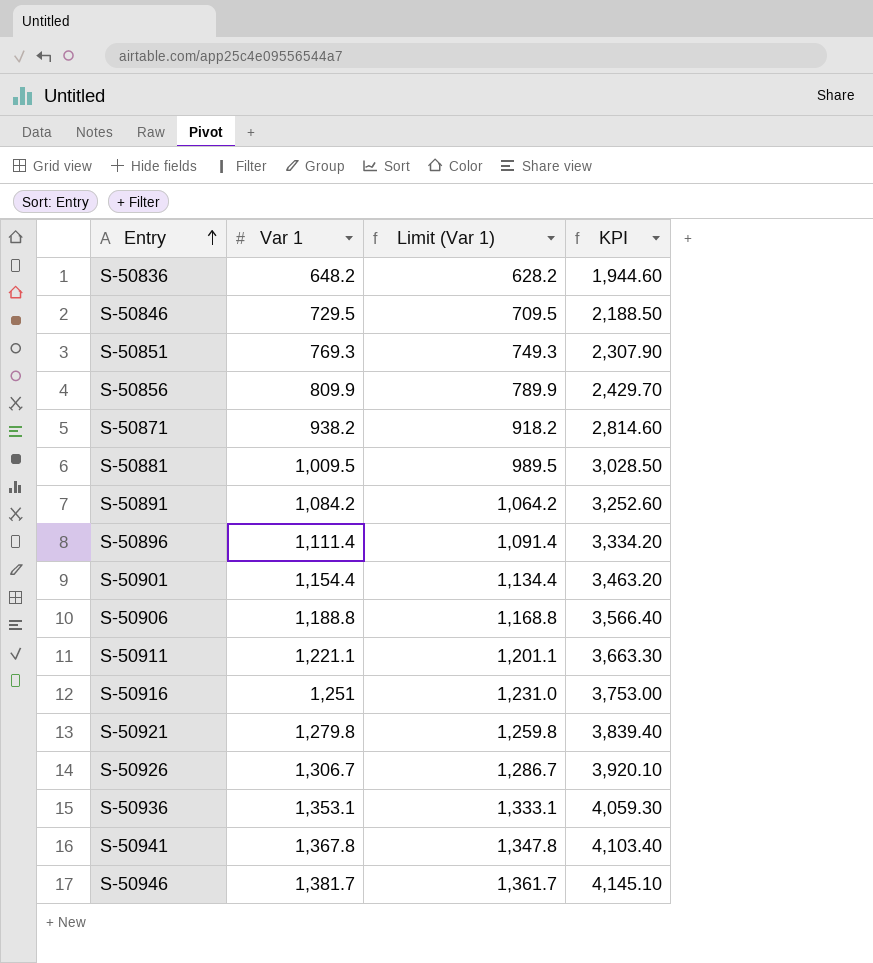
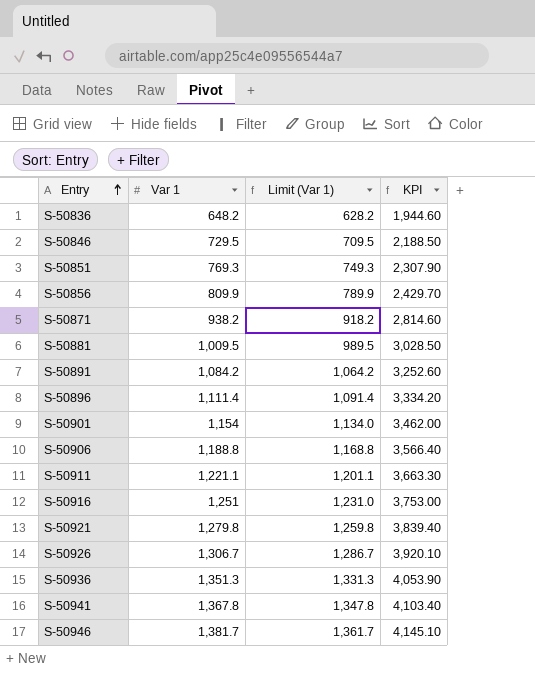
S-50901 | Var 1: 1,154.4 -> 1,154
S-50901 | Limit (Var 1): 1,134.4 -> 1,134.0
S-50901 | KPI: 3,463.20 -> 3,462.00
S-50936 | Var 1: 1,353.1 -> 1,351.3
S-50936 | Limit (Var 1): 1,333.1 -> 1,331.3
S-50936 | KPI: 4,059.30 -> 4,053.90

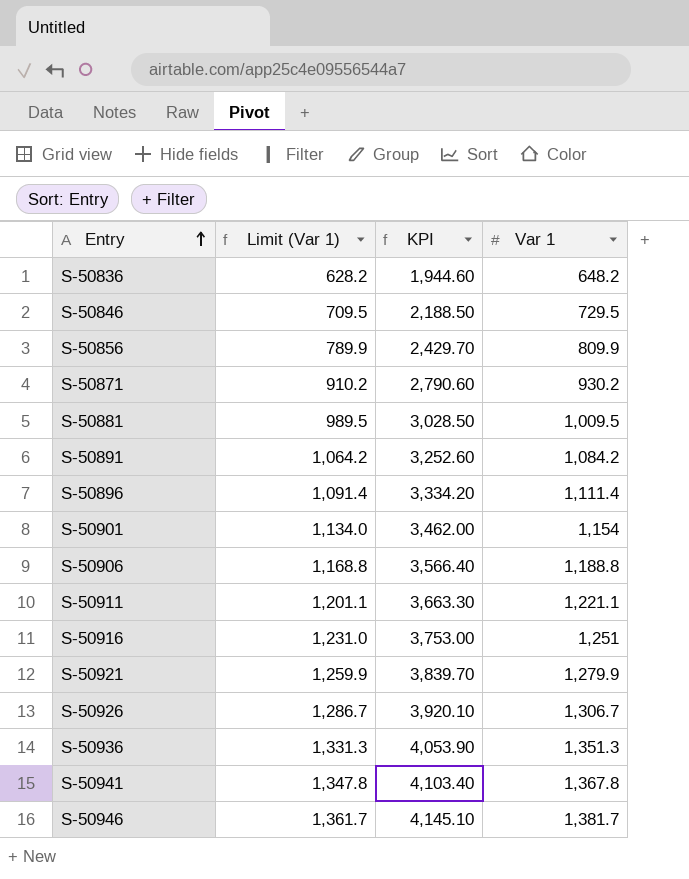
column Var 1 | position: 2 -> 4
row S-50851: 769.3 | 749.3 | 2,307.90 -> none
S-50871 | Limit (Var 1): 918.2 -> 910.2
S-50871 | KPI: 2,814.60 -> 2,790.60
S-50871 | Var 1: 938.2 -> 930.2
S-50921 | Limit (Var 1): 1,259.8 -> 1,259.9
S-50921 | KPI: 3,839.40 -> 3,839.70
S-50921 | Var 1: 1,279.8 -> 1,279.9

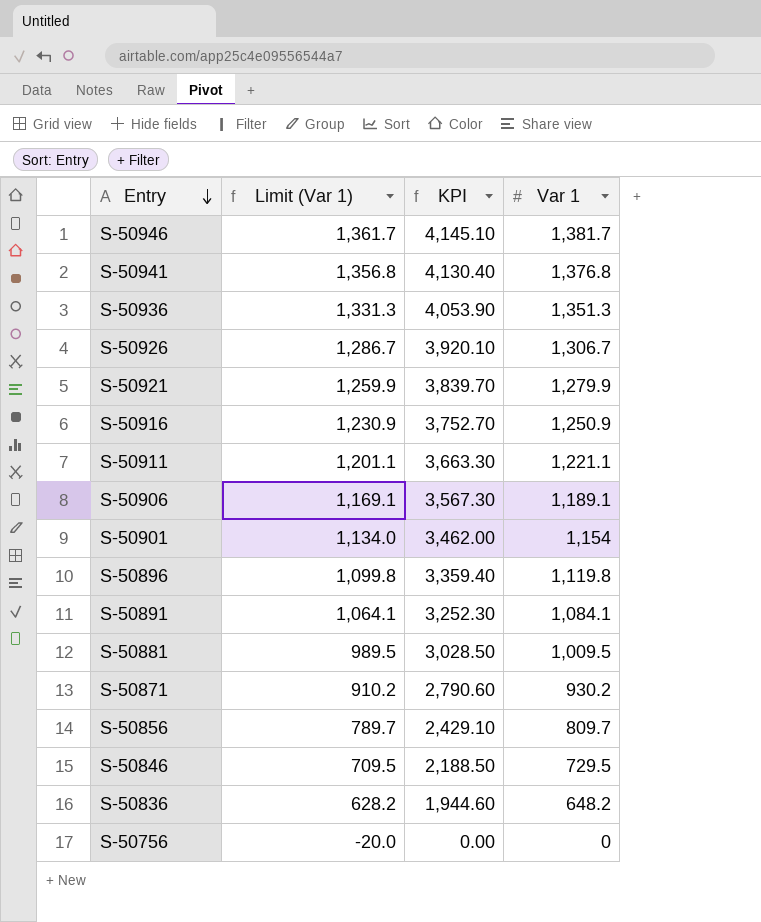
row order: Entry ascending -> Entry descending
S-50941 | Limit (Var 1): 1,347.8 -> 1,356.8
S-50941 | KPI: 4,103.40 -> 4,130.40
S-50941 | Var 1: 1,367.8 -> 1,376.8
S-50916 | Limit (Var 1): 1,231.0 -> 1,230.9
S-50916 | KPI: 3,753.00 -> 3,752.70
S-50916 | Var 1: 1,251 -> 1,250.9
S-50906 | Limit (Var 1): 1,168.8 -> 1,169.1
S-50906 | KPI: 3,566.40 -> 3,567.30
S-50906 | Var 1: 1,188.8 -> 1,189.1
S-50896 | Limit (Var 1): 1,091.4 -> 1,099.8
S-50896 | KPI: 3,334.20 -> 3,359.40
S-50896 | Var 1: 1,111.4 -> 1,119.8
S-50891 | Limit (Var 1): 1,064.2 -> 1,064.1
S-50891 | KPI: 3,252.60 -> 3,252.30
S-50891 | Var 1: 1,084.2 -> 1,084.1
S-50856 | Limit (Var 1): 789.9 -> 789.7
S-50856 | KPI: 2,429.70 -> 2,429.10
S-50856 | Var 1: 809.9 -> 809.7
row S-50756: none -> -20.0 | 0.00 | 0

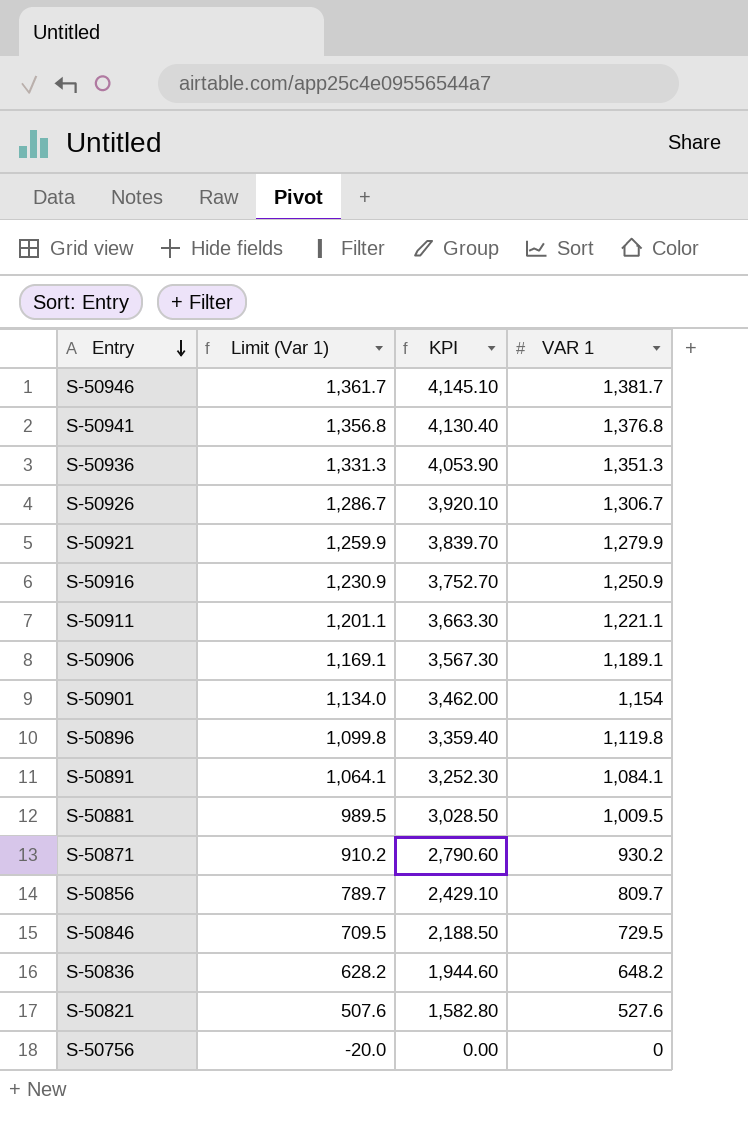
column name: Var 1 -> VAR 1
row S-50821: none -> 507.6 | 1,582.80 | 527.6

